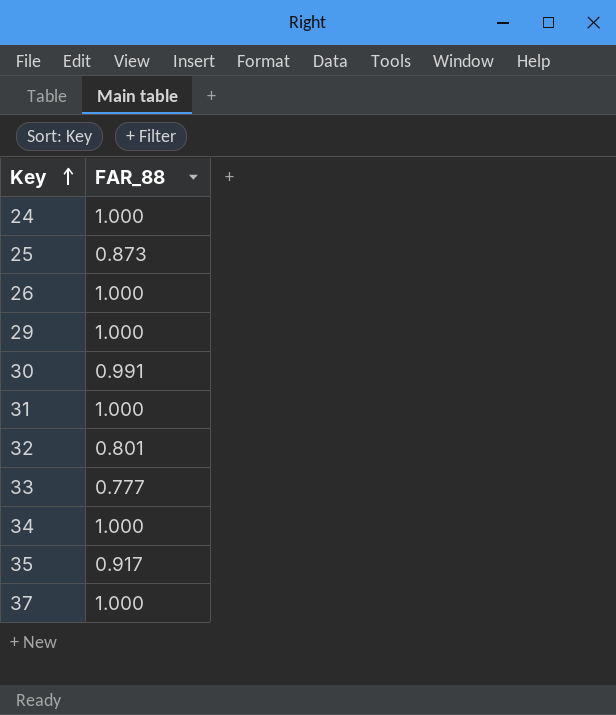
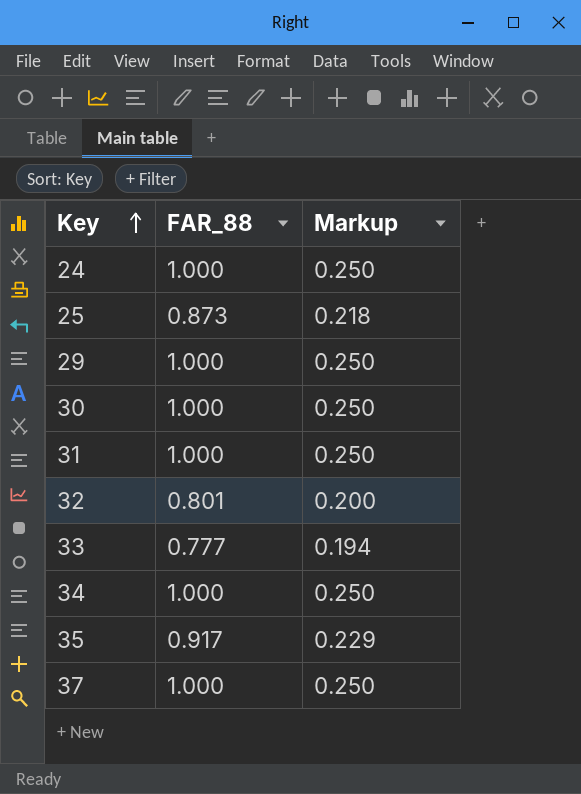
column Markup | formula: none -> [FAR_88] * 0.25
row 26: 1.000 -> none
30 | FAR_88: 0.991 -> 1.000

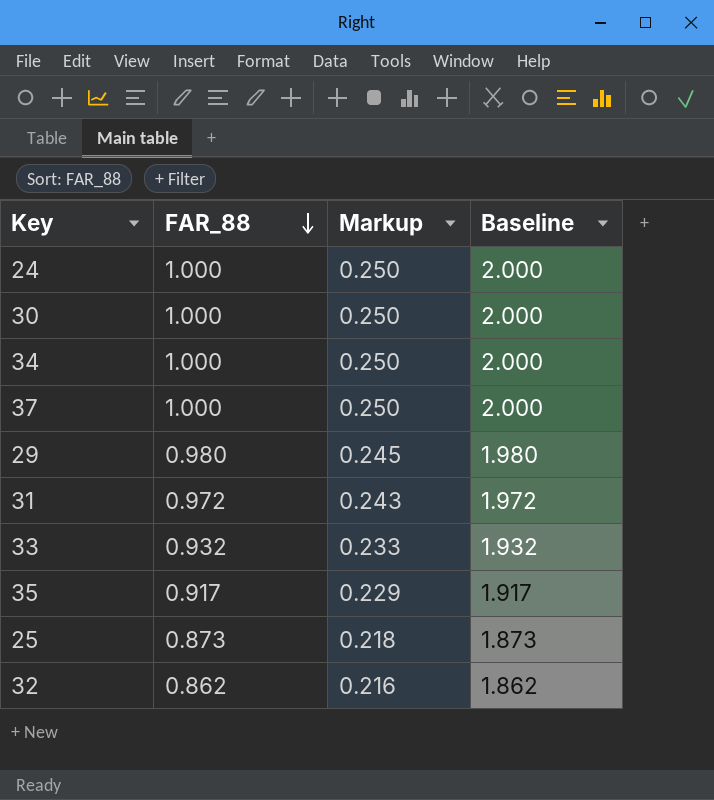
row order: Key ascending -> FAR_88 descending
column Baseline | formula: none -> [FAR_88] + 1
29 | FAR_88: 1.000 -> 0.980
29 | Markup: 0.250 -> 0.245
31 | FAR_88: 1.000 -> 0.972
31 | Markup: 0.250 -> 0.243
33 | FAR_88: 0.777 -> 0.932
33 | Markup: 0.194 -> 0.233
32 | FAR_88: 0.801 -> 0.862
32 | Markup: 0.200 -> 0.216

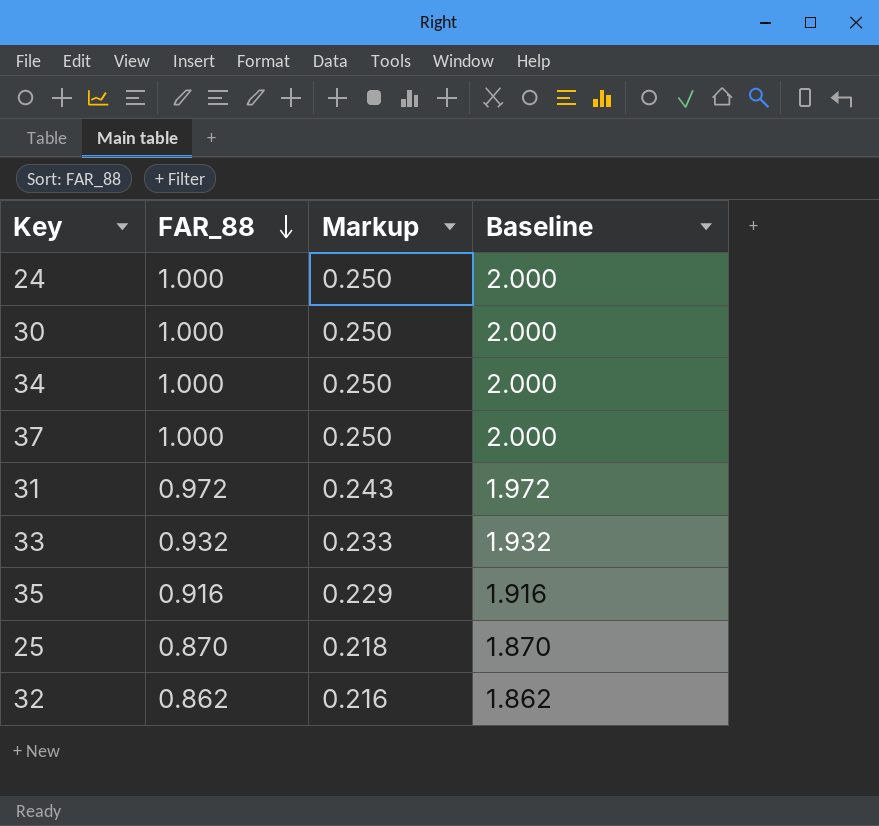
row 29: 0.980 | 0.245 | 1.980 -> none
35 | FAR_88: 0.917 -> 0.916
35 | Baseline: 1.917 -> 1.916
25 | FAR_88: 0.873 -> 0.870
25 | Baseline: 1.873 -> 1.870

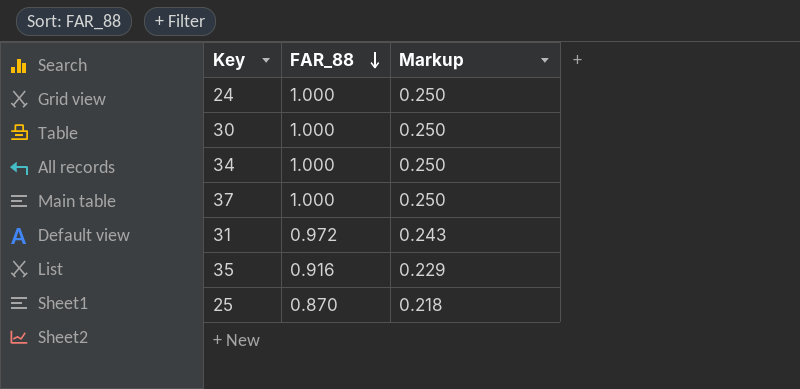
column Baseline | formula: [FAR_88] + 1 -> none
row 33: 0.932 | 0.233 | 1.932 -> none
row 32: 0.862 | 0.216 | 1.862 -> none

